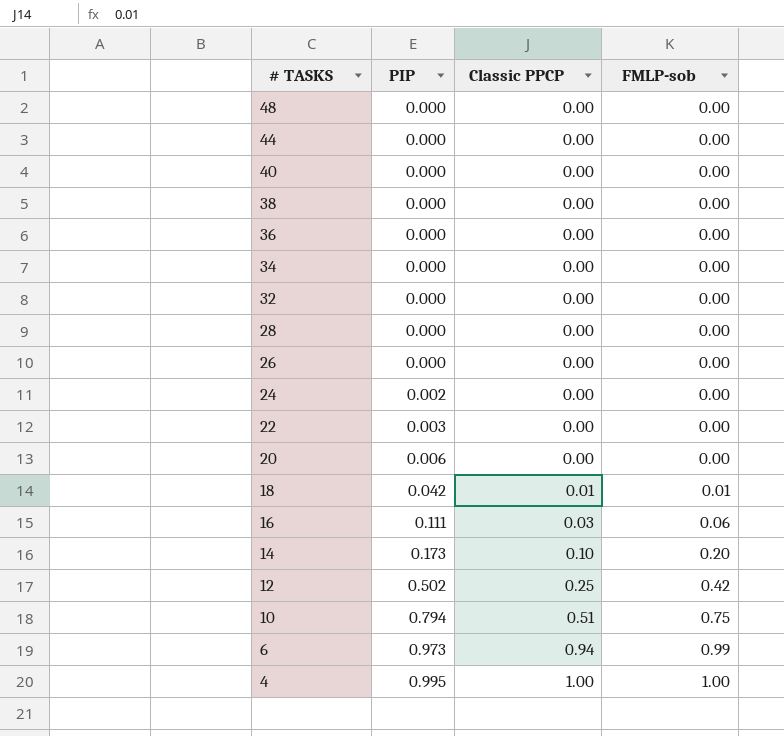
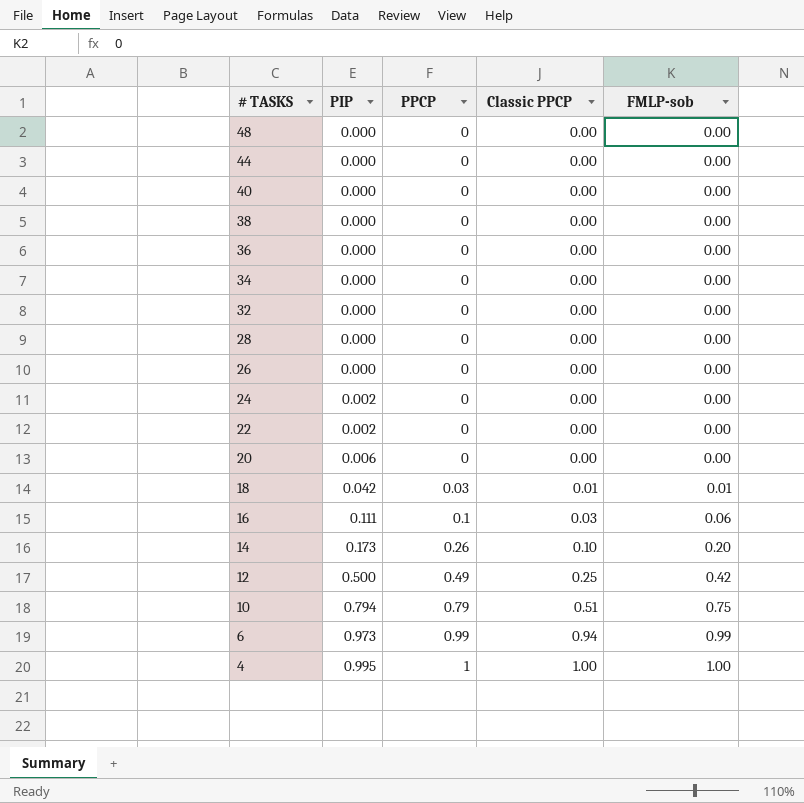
column PPCP | position: none -> 3
22 | PIP: 0.003 -> 0.002
12 | PIP: 0.502 -> 0.500

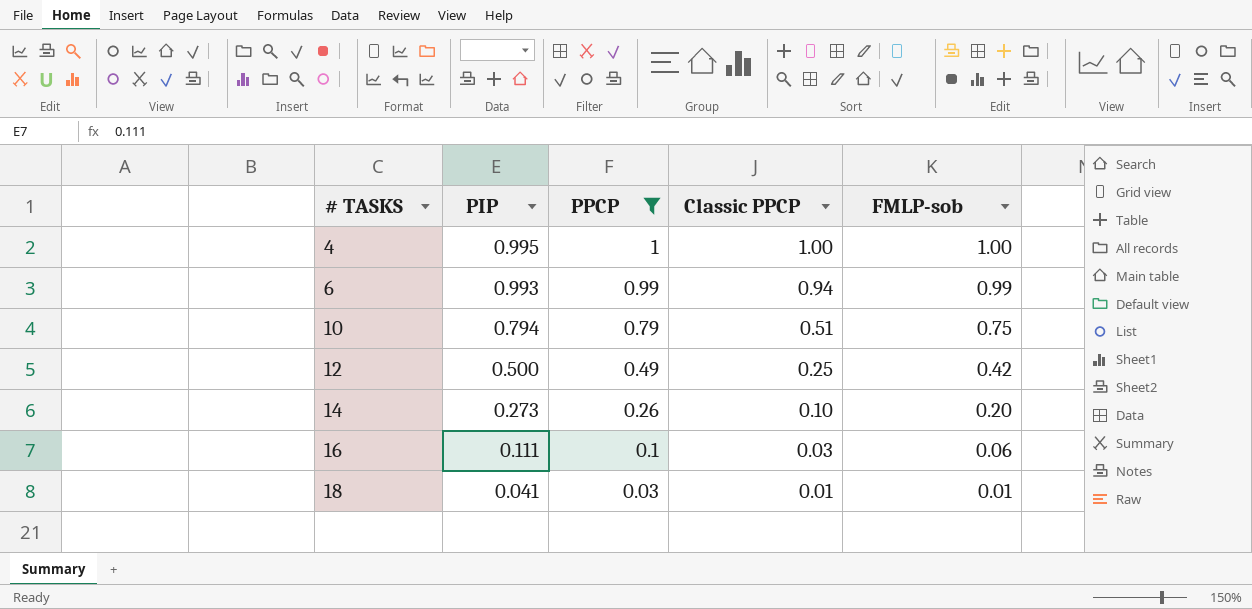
filter: none -> PPCP != 0
row order: # TASKS descending -> # TASKS ascending
6 | PIP: 0.973 -> 0.993
14 | PIP: 0.173 -> 0.273
18 | PIP: 0.042 -> 0.041

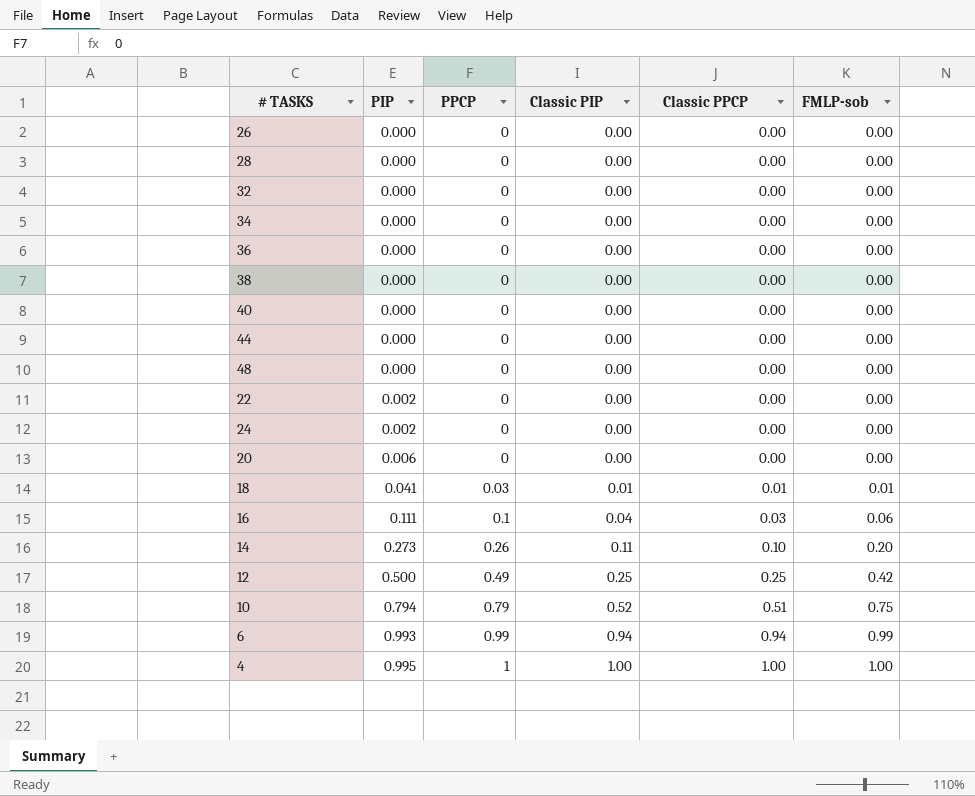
filter: PPCP != 0 -> none
row order: # TASKS ascending -> PIP ascending
column Classic PIP | position: none -> 4

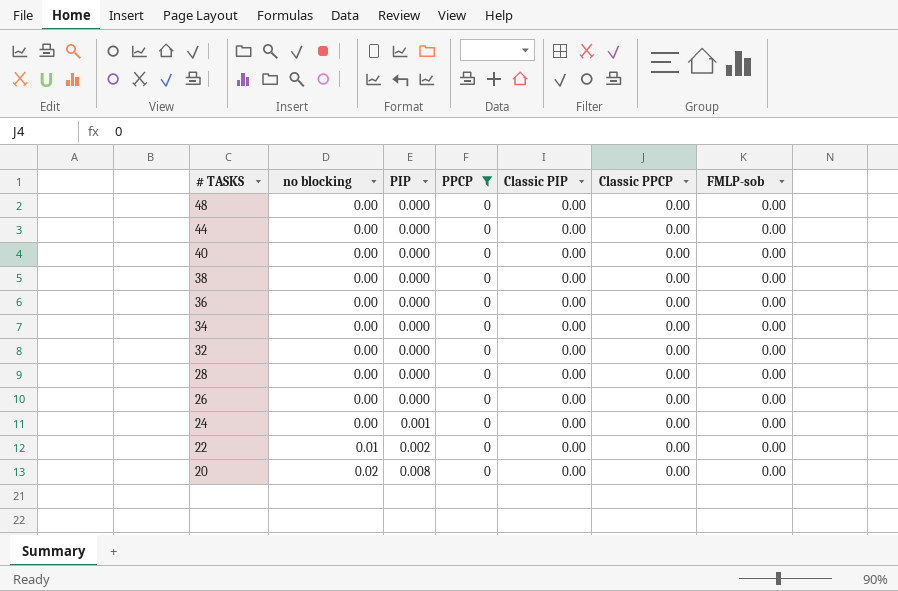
filter: none -> PPCP = 0
row order: PIP ascending -> # TASKS descending
column no blocking | position: none -> 2
24 | PIP: 0.002 -> 0.001
20 | PIP: 0.006 -> 0.008

